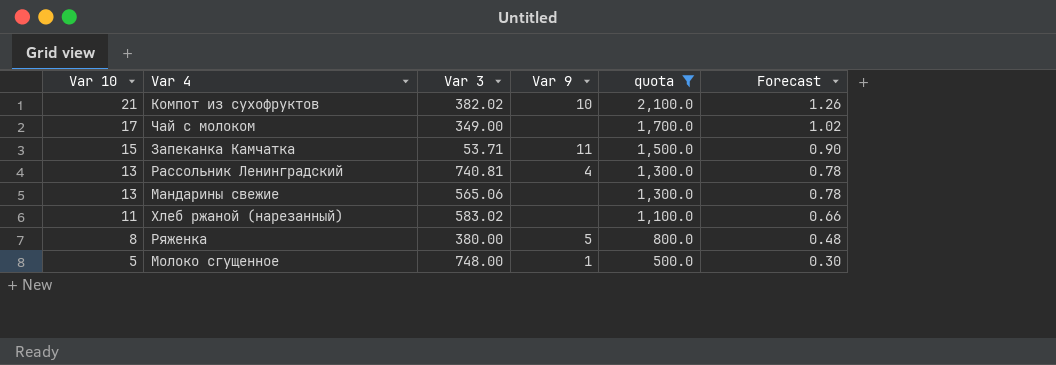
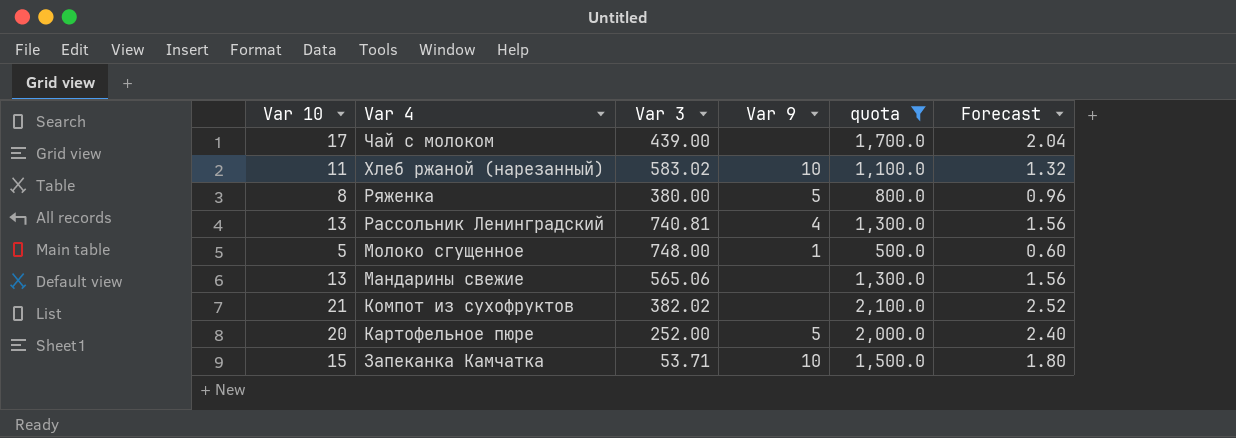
row order: Var 10 descending -> Var 4 descending
column Forecast | formula: [Var 10] * 0.06 -> [Var 10] * 0.12
Чай с молоком | Var 3: 349.00 -> 439.00
Хлеб ржаной (нарезанный) | Var 9: none -> 10
Компот из сухофруктов | Var 9: 10 -> none
row Картофельное пюре: none -> 20 | 252.00 | 5 | 2,000.0 | 2.40
Запеканка Камчатка | Var 9: 11 -> 10

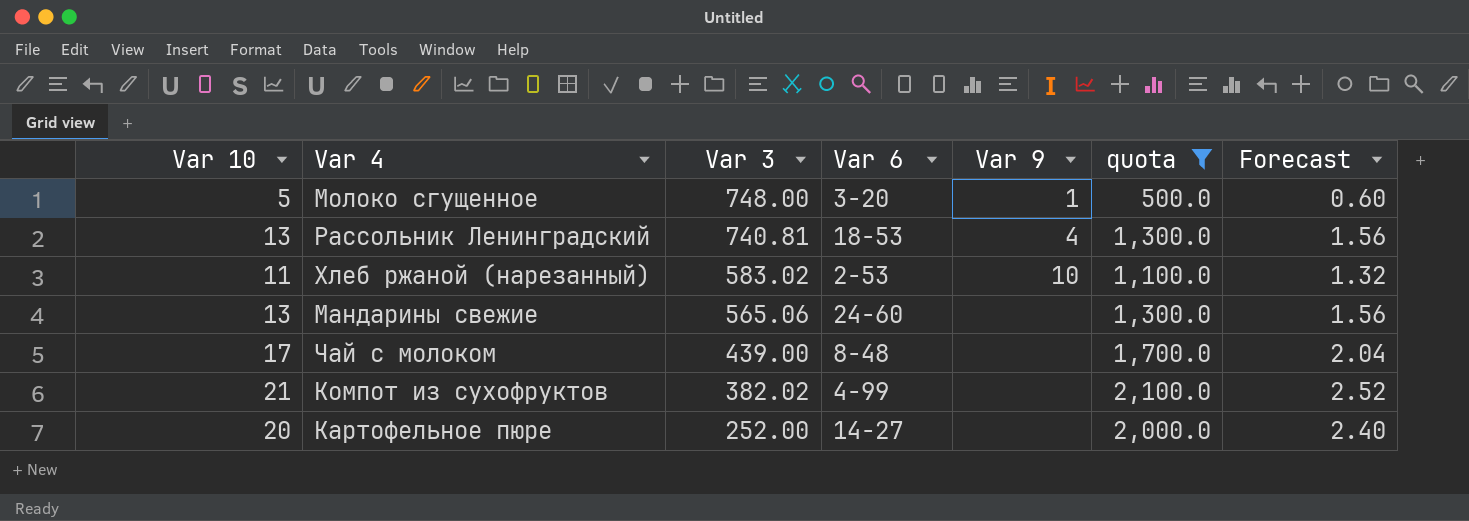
row order: Var 4 descending -> Var 3 descending
column Var 6 | position: none -> 4
row Ряженка: 8 | 380.00 | 5 | 800.0 | 0.96 -> none
row Запеканка Камчатка: 15 | 53.71 | 10 | 1,500.0 | 1.80 -> none
Картофельное пюре | Var 9: 5 -> none

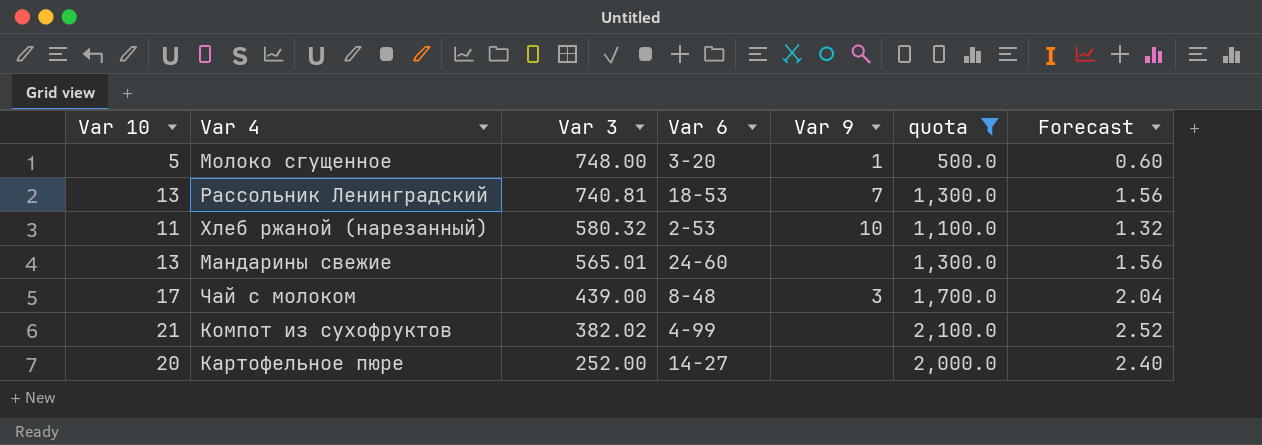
Рассольник Ленинградский | Var 9: 4 -> 7
Хлеб ржаной (нарезанный) | Var 3: 583.02 -> 580.32
Мандарины свежие | Var 3: 565.06 -> 565.01
Чай с молоком | Var 9: none -> 3

